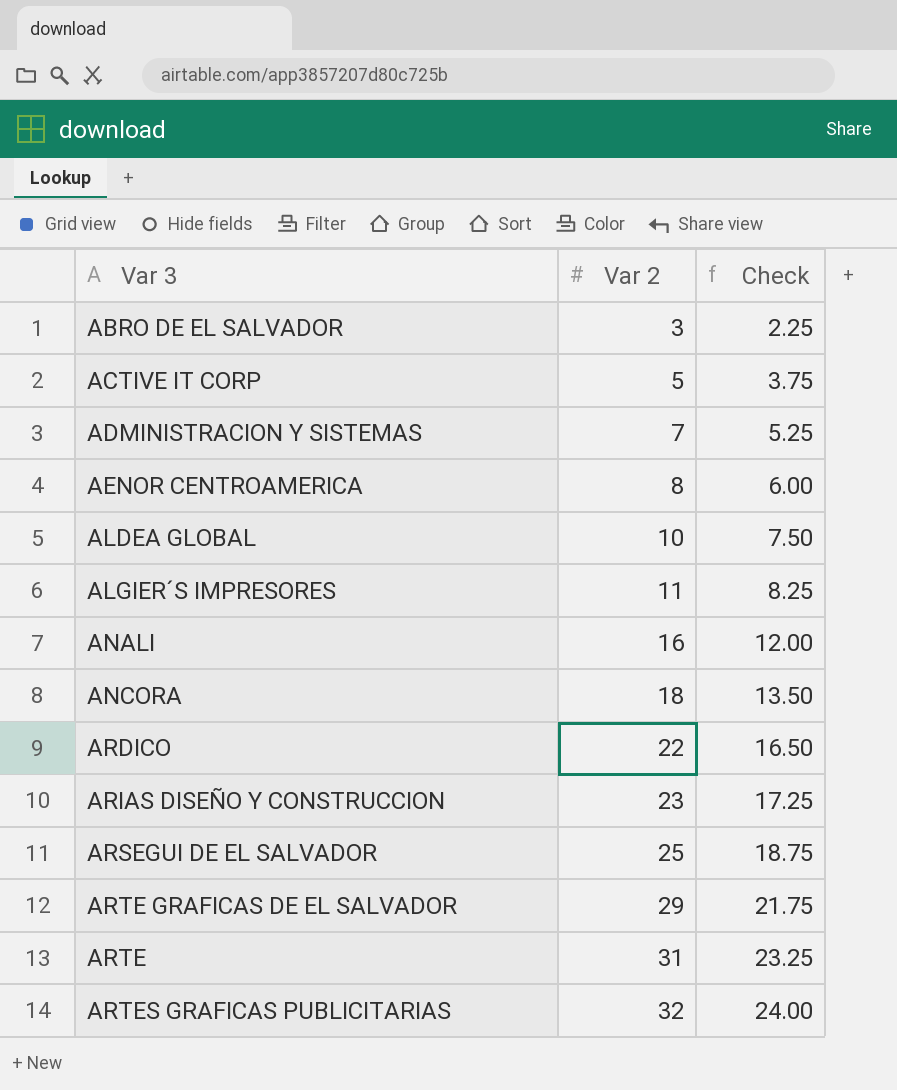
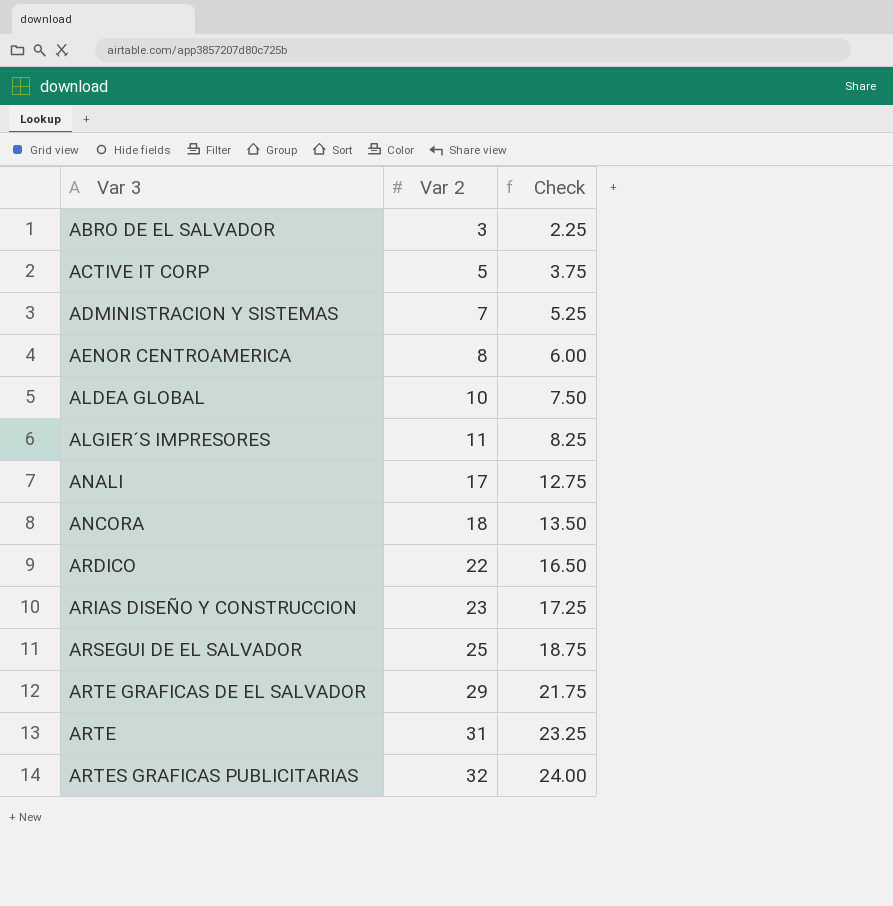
ANALI | Var 2: 16 -> 17
ANALI | Check: 12.00 -> 12.75

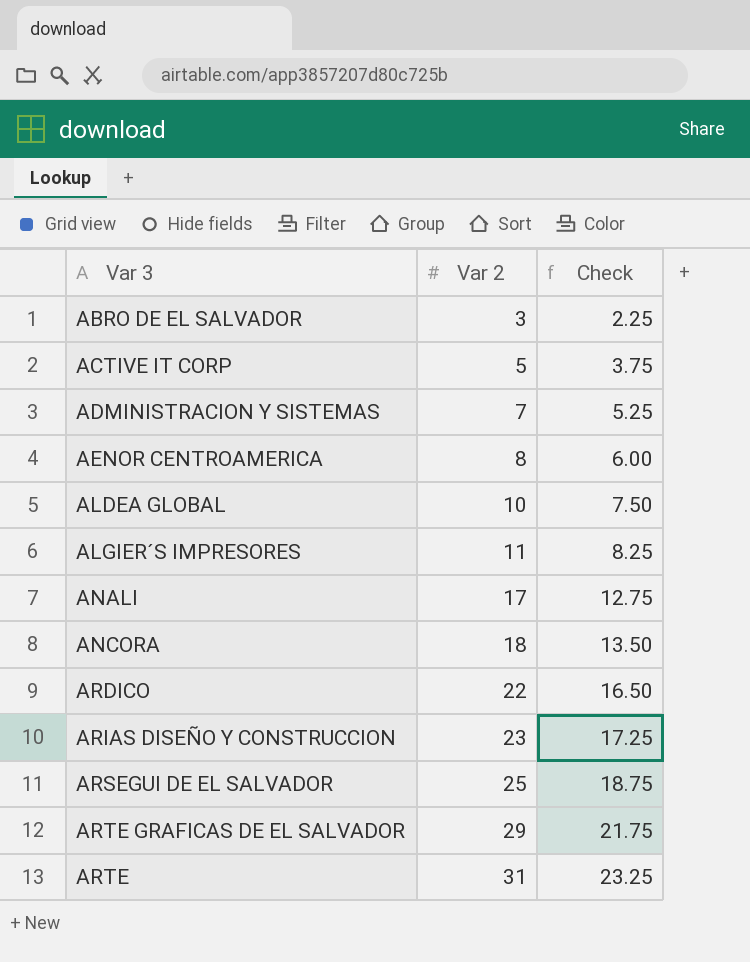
row ARTES GRAFICAS PUBLICITARIAS: 32 | 24.00 -> none

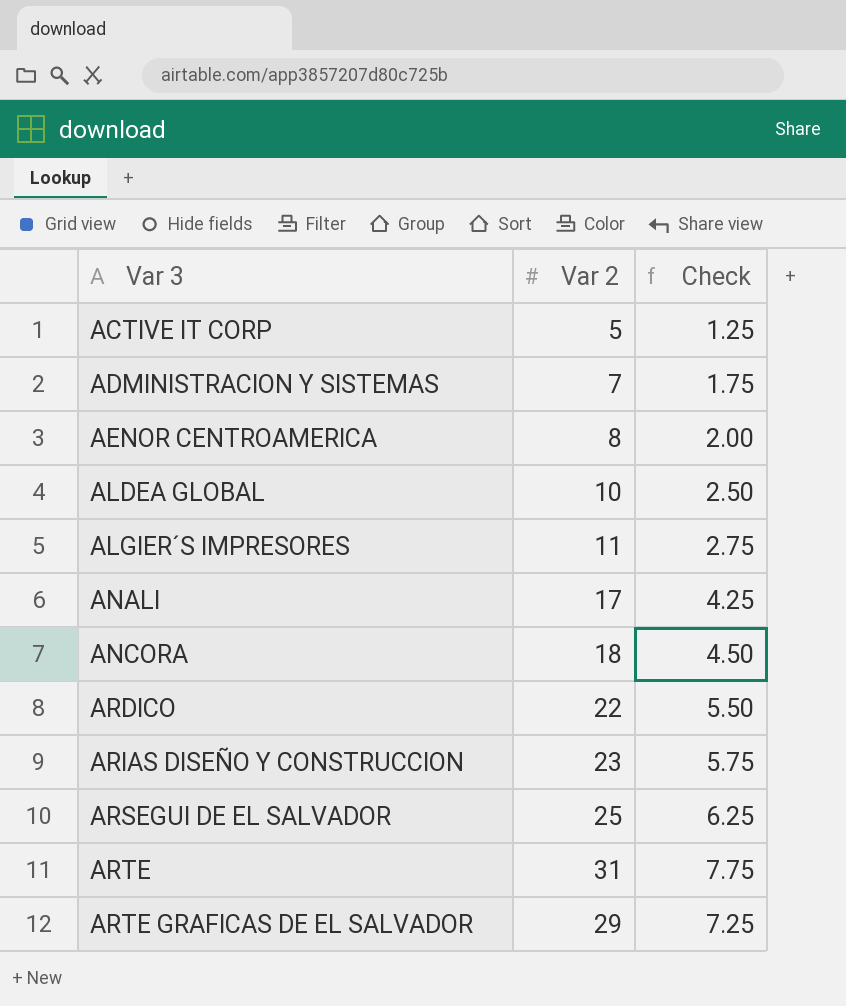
row order: Var 2 ascending -> Var 3 ascending
column Check | formula: [Var 2] * 0.75 -> [Var 2] * 0.25
row ABRO DE EL SALVADOR: 3 | 2.25 -> none

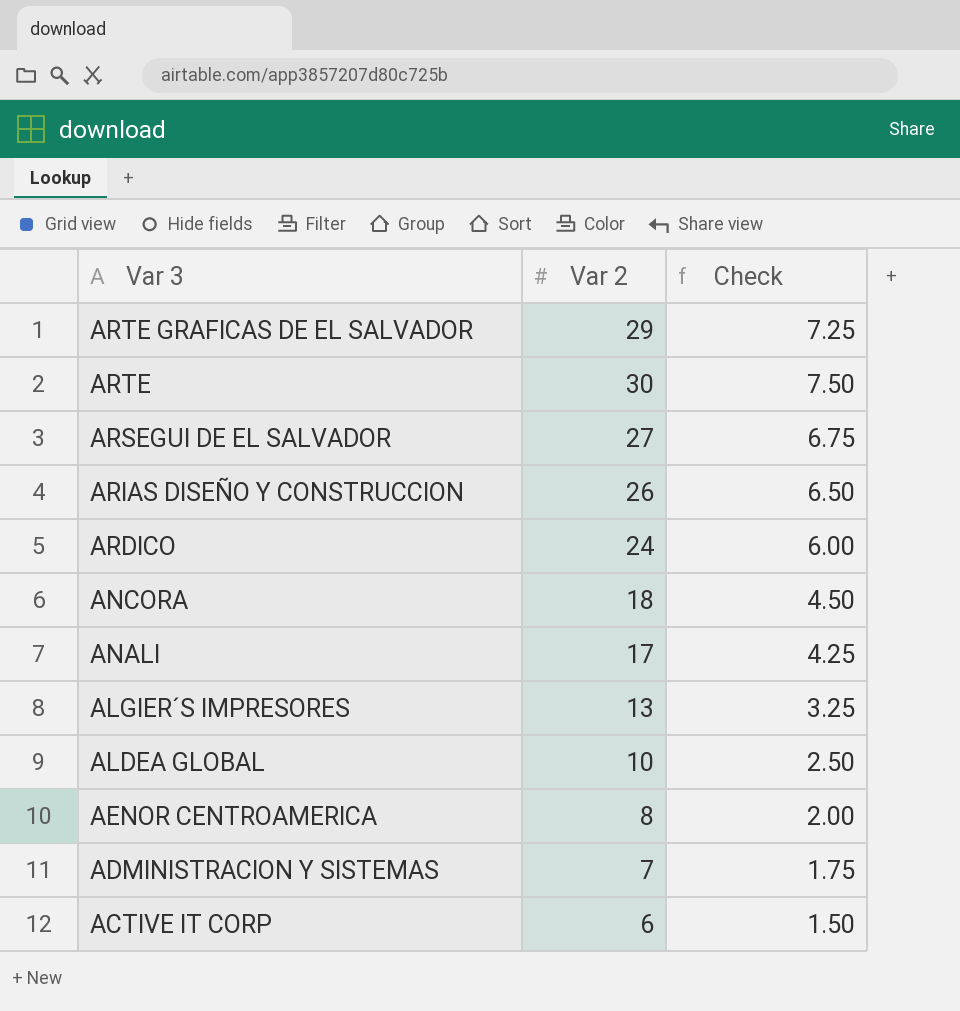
row order: Var 3 ascending -> Var 3 descending
ARTE | Var 2: 31 -> 30
ARTE | Check: 7.75 -> 7.50
ARSEGUI DE EL SALVADOR | Var 2: 25 -> 27
ARSEGUI DE EL SALVADOR | Check: 6.25 -> 6.75
ARIAS DISEÑO Y CONSTRUCCION | Var 2: 23 -> 26
ARIAS DISEÑO Y CONSTRUCCION | Check: 5.75 -> 6.50
ARDICO | Var 2: 22 -> 24
ARDICO | Check: 5.50 -> 6.00
ALGIER´S IMPRESORES | Var 2: 11 -> 13
ALGIER´S IMPRESORES | Check: 2.75 -> 3.25
ACTIVE IT CORP | Var 2: 5 -> 6
ACTIVE IT CORP | Check: 1.25 -> 1.50

